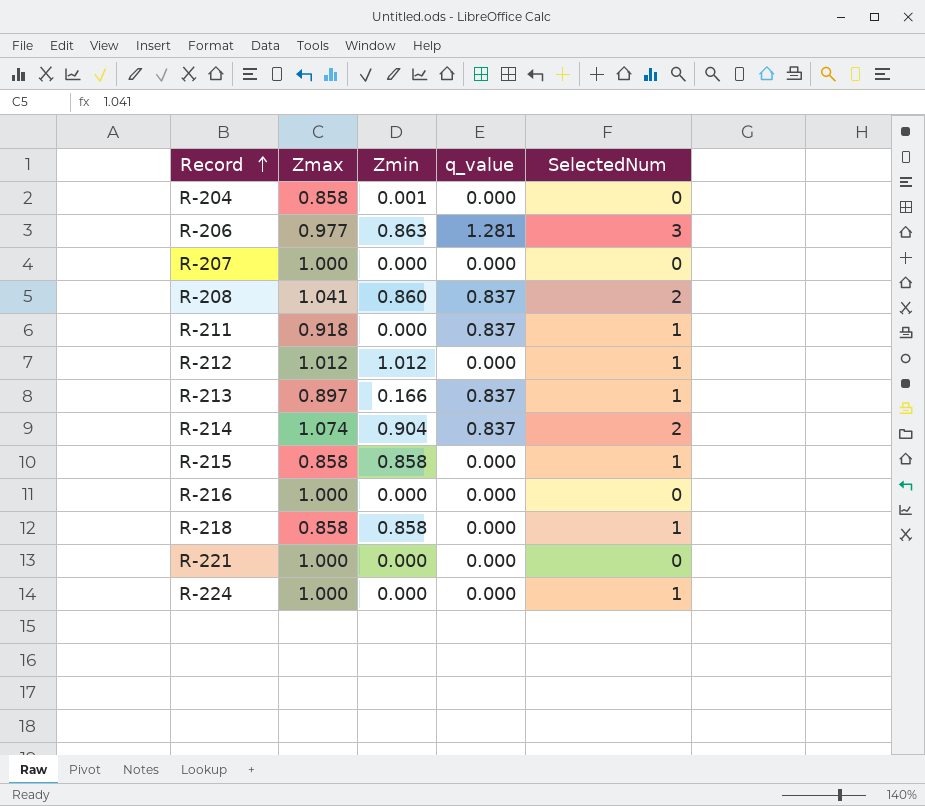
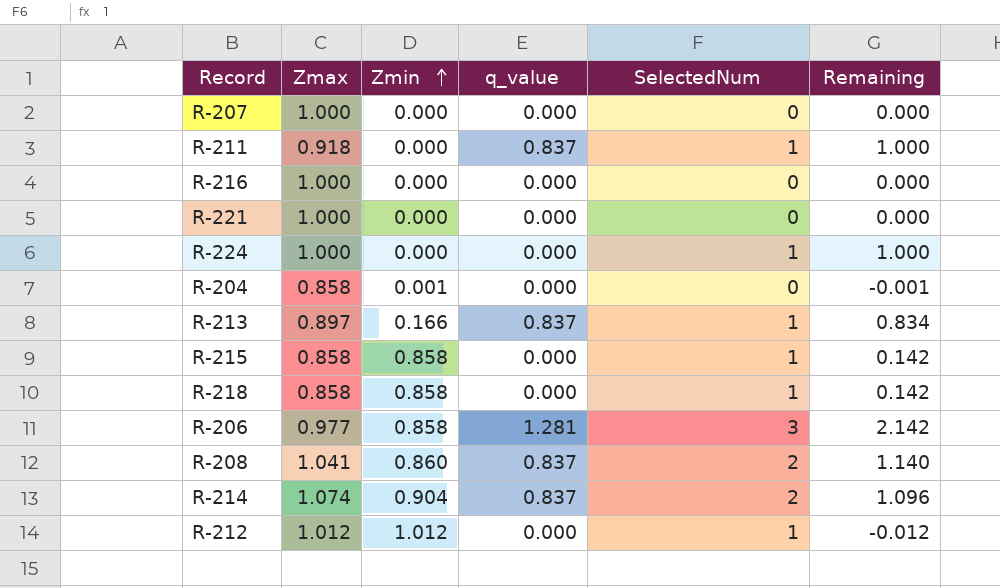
row order: Record ascending -> Zmin ascending
column Remaining | formula: none -> [SelectedNum] - [Zmin]
R-206 | Zmin: 0.863 -> 0.858

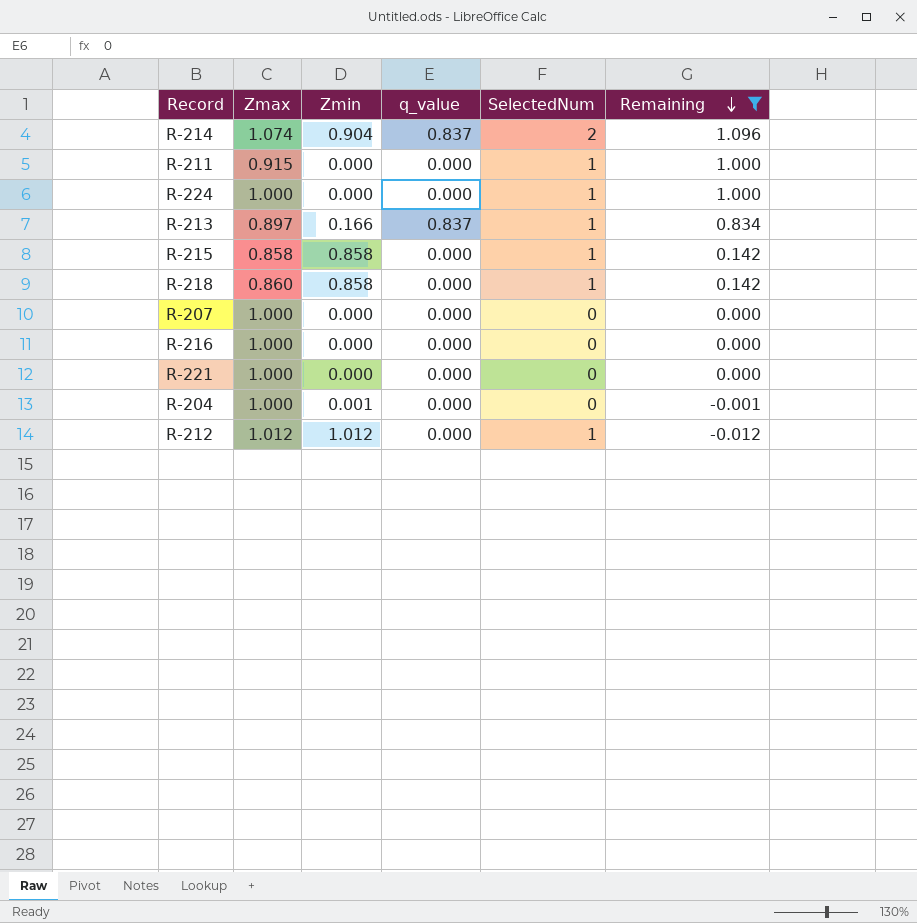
filter: none -> Remaining <= 1.096
row order: Zmin ascending -> Remaining descending
R-211 | Zmax: 0.918 -> 0.915
R-211 | q_value: 0.837 -> 0.000
R-218 | Zmax: 0.858 -> 0.860
R-204 | Zmax: 0.858 -> 1.000

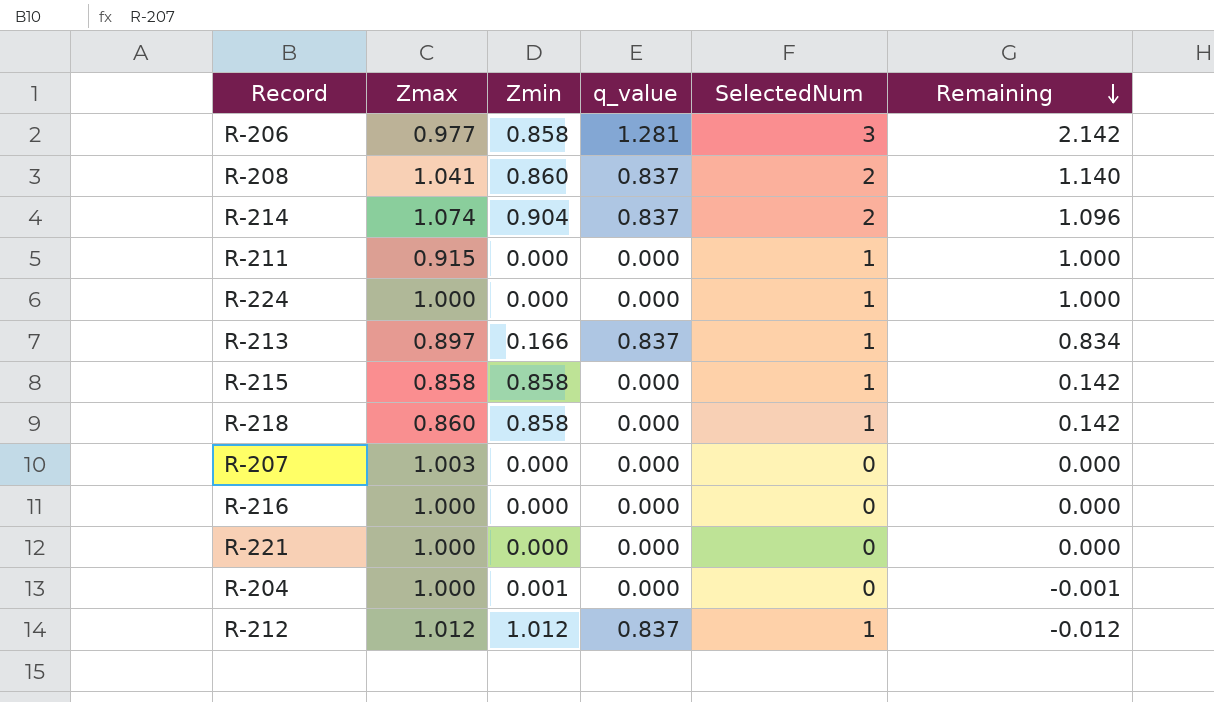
filter: Remaining <= 1.096 -> none
R-207 | Zmax: 1.000 -> 1.003
R-212 | q_value: 0.000 -> 0.837

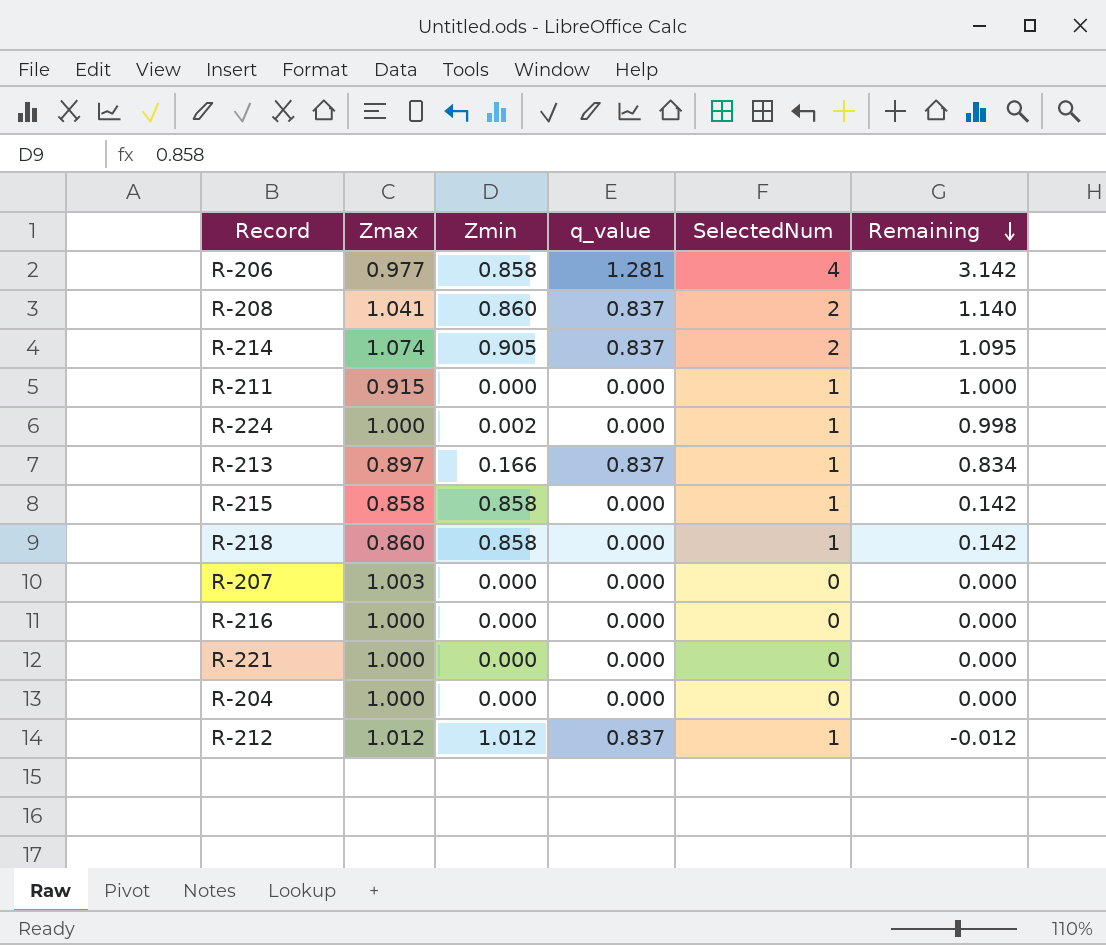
R-206 | SelectedNum: 3 -> 4
R-206 | Remaining: 2.142 -> 3.142
R-214 | Zmin: 0.904 -> 0.905
R-214 | Remaining: 1.096 -> 1.095
R-224 | Zmin: 0.000 -> 0.002
R-224 | Remaining: 1.000 -> 0.998
R-204 | Zmin: 0.001 -> 0.000
R-204 | Remaining: -0.001 -> 0.000

